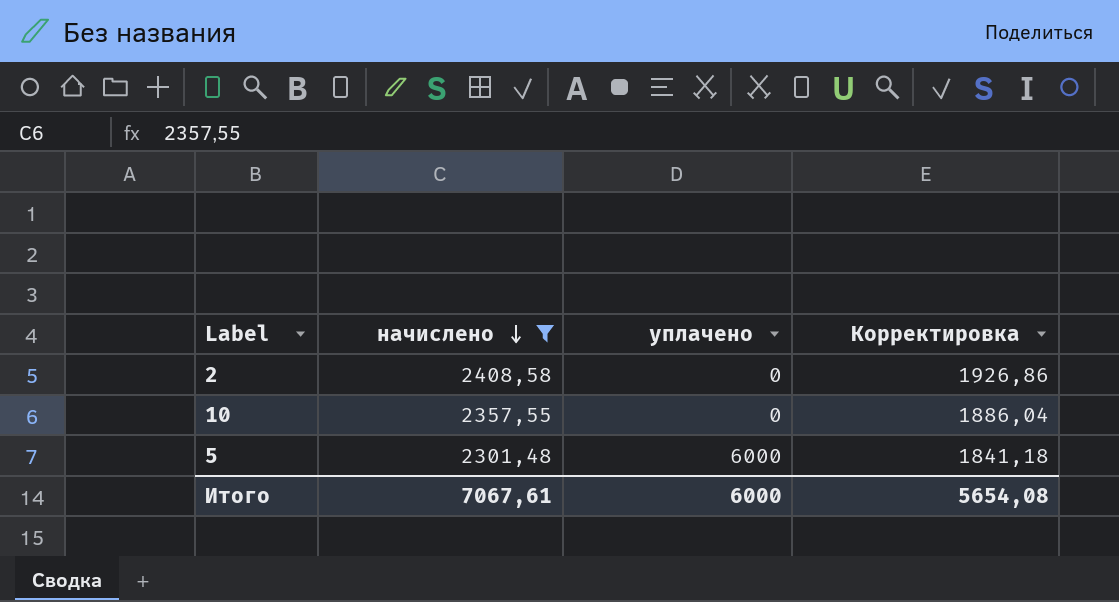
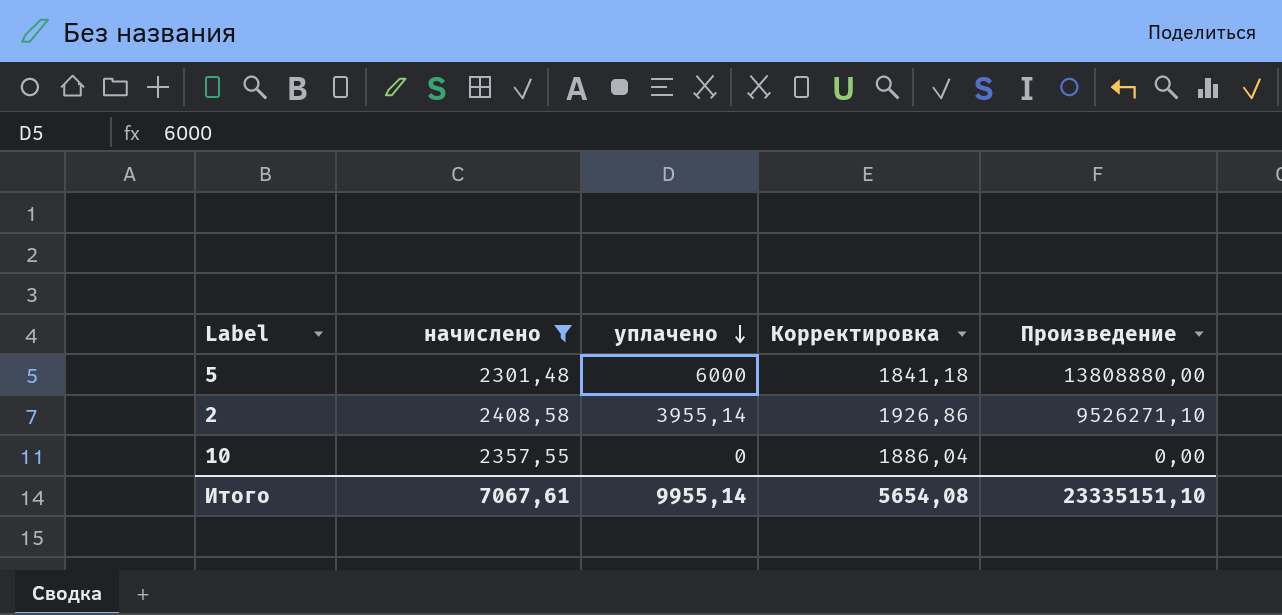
row order: начислено descending -> уплачено descending
column Произведение | formula: none -> [начислено] * [уплачено]
2 | уплачено: 0 -> 3955,14
Итого | уплачено: 6000 -> 9955,14

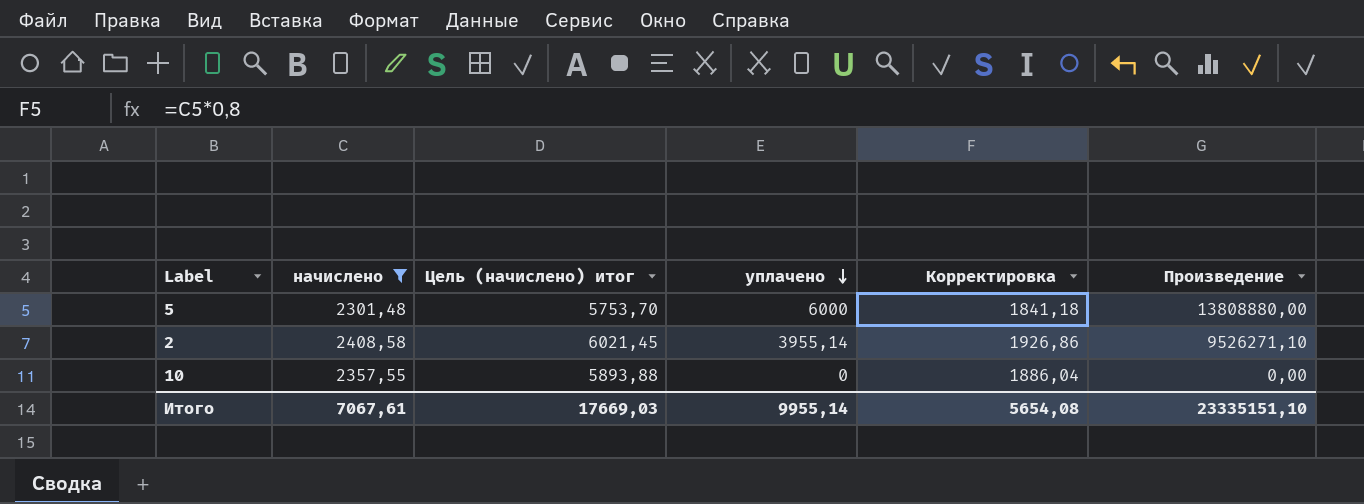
column Цель (начислено) итог | formula: none -> [начислено] * 2,5

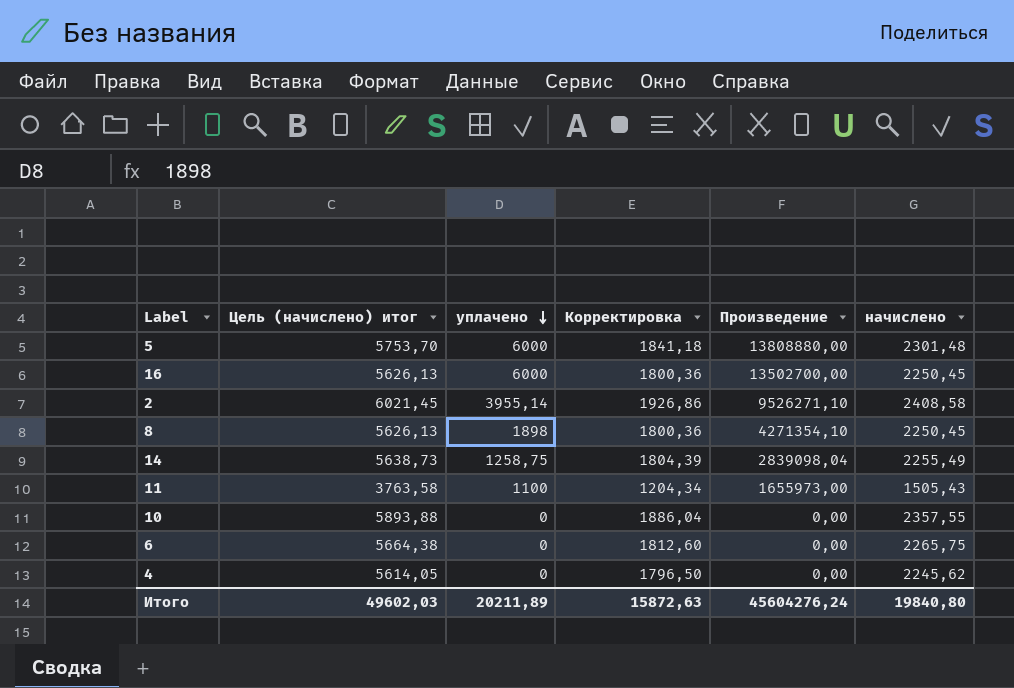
filter: начислено >= 2301,48 -> none
column начислено | position: 2 -> 6
Итого | Цель (начислено) итог: 17669,03 -> 49602,03
Итого | уплачено: 9955,14 -> 20211,89
Итого | Корректировка: 5654,08 -> 15872,63
Итого | Произведение: 23335151,10 -> 45604276,24
Итого | начислено: 7067,61 -> 19840,80

